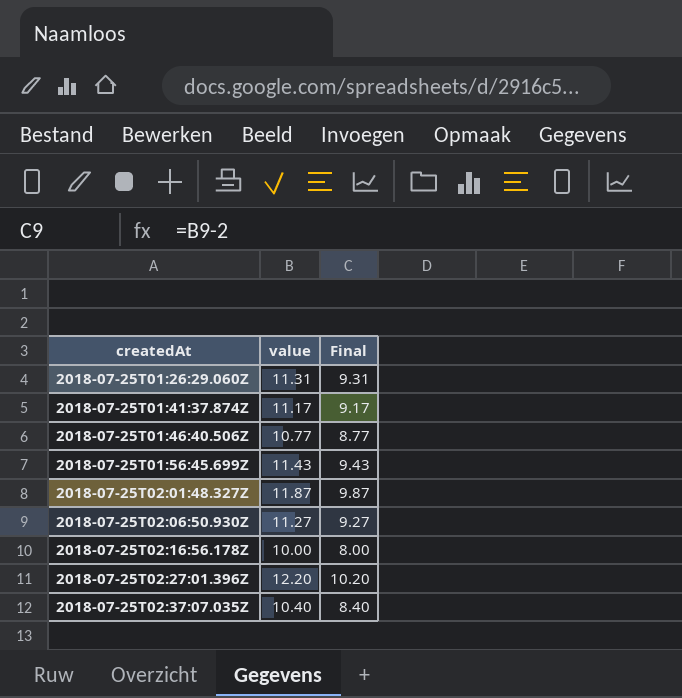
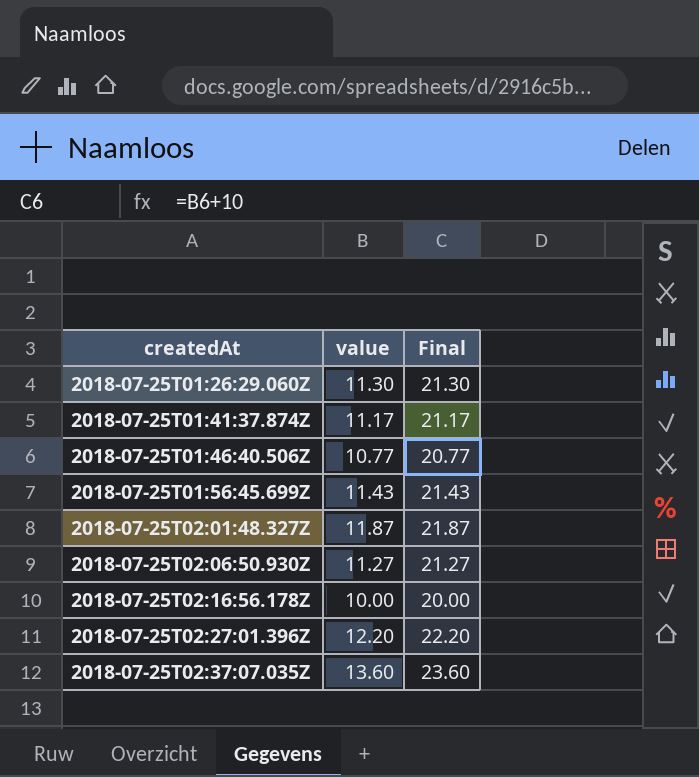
column Final | formula: [value] - 2 -> [value] + 10
2018-07-25T01:26:29.060Z | value: 11.31 -> 11.30
2018-07-25T02:37:07.035Z | value: 10.40 -> 13.60

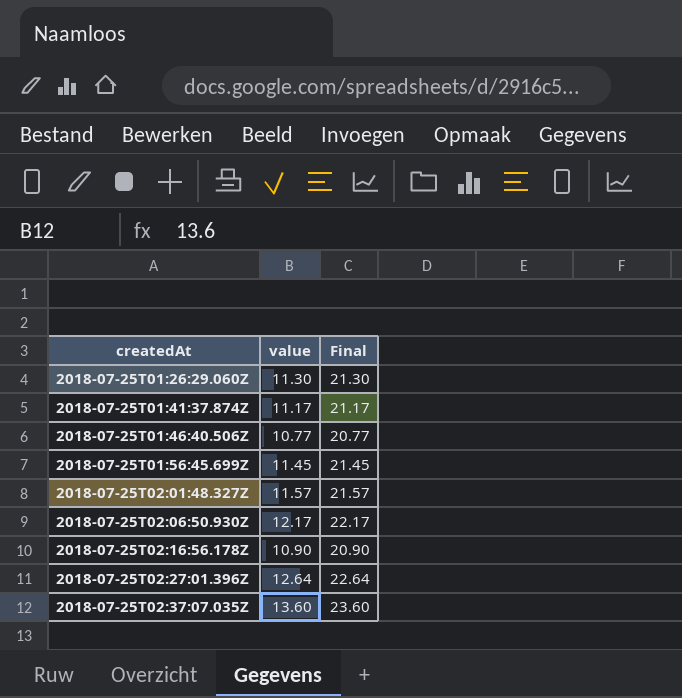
2018-07-25T01:56:45.699Z | value: 11.43 -> 11.45
2018-07-25T01:56:45.699Z | Final: 21.43 -> 21.45
2018-07-25T02:01:48.327Z | value: 11.87 -> 11.57
2018-07-25T02:01:48.327Z | Final: 21.87 -> 21.57
2018-07-25T02:06:50.930Z | value: 11.27 -> 12.17
2018-07-25T02:06:50.930Z | Final: 21.27 -> 22.17
2018-07-25T02:16:56.178Z | value: 10.00 -> 10.90
2018-07-25T02:16:56.178Z | Final: 20.00 -> 20.90
2018-07-25T02:27:01.396Z | value: 12.20 -> 12.64
2018-07-25T02:27:01.396Z | Final: 22.20 -> 22.64

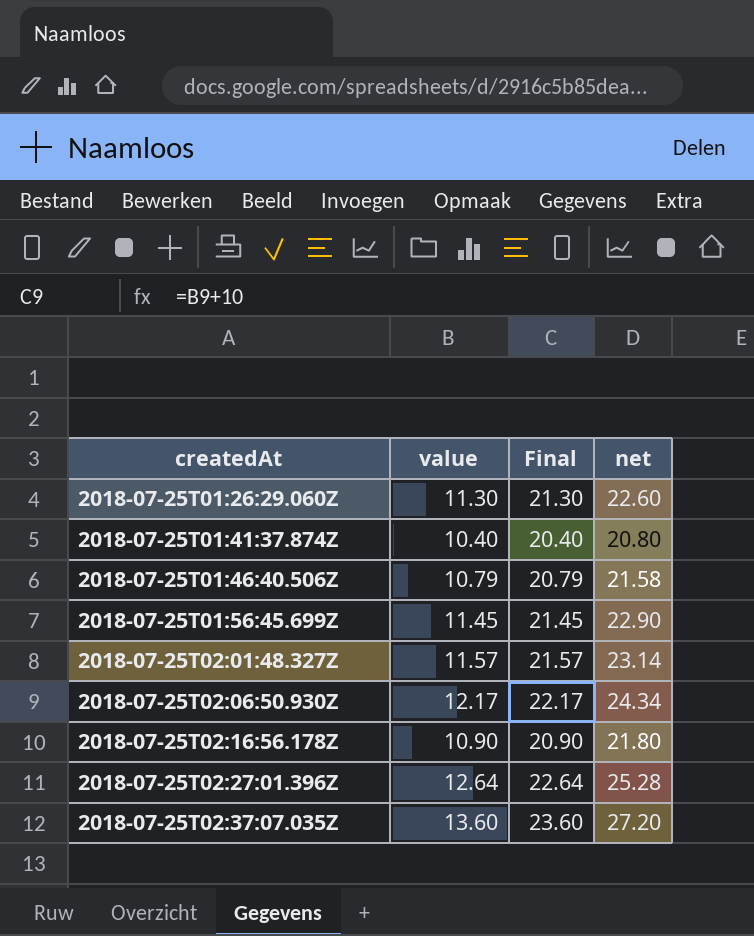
column net | formula: none -> [value] * 2
2018-07-25T01:41:37.874Z | value: 11.17 -> 10.40
2018-07-25T01:41:37.874Z | Final: 21.17 -> 20.40
2018-07-25T01:46:40.506Z | value: 10.77 -> 10.79
2018-07-25T01:46:40.506Z | Final: 20.77 -> 20.79

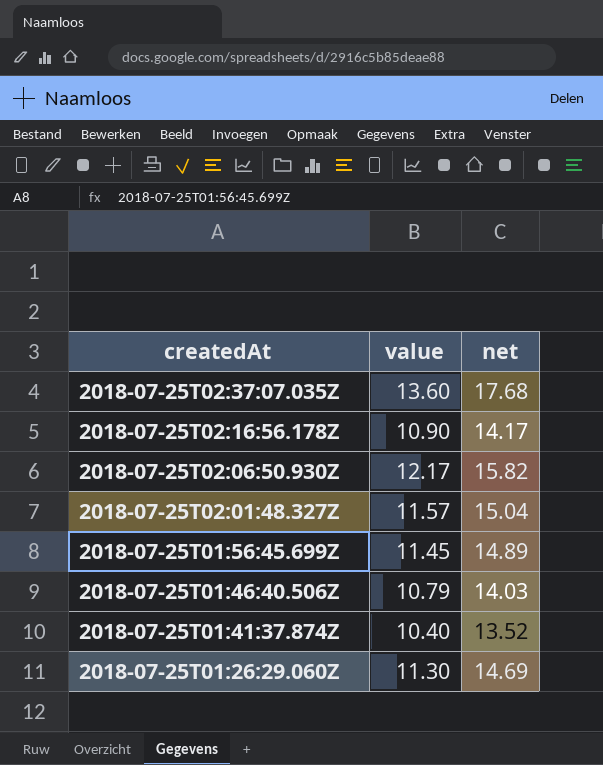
row order: createdAt ascending -> createdAt descending
column Final | formula: [value] + 10 -> none
column net | formula: [value] * 2 -> [value] * 1.3
row 2018-07-25T02:27:01.396Z: 12.64 | 22.64 | 25.28 -> none

